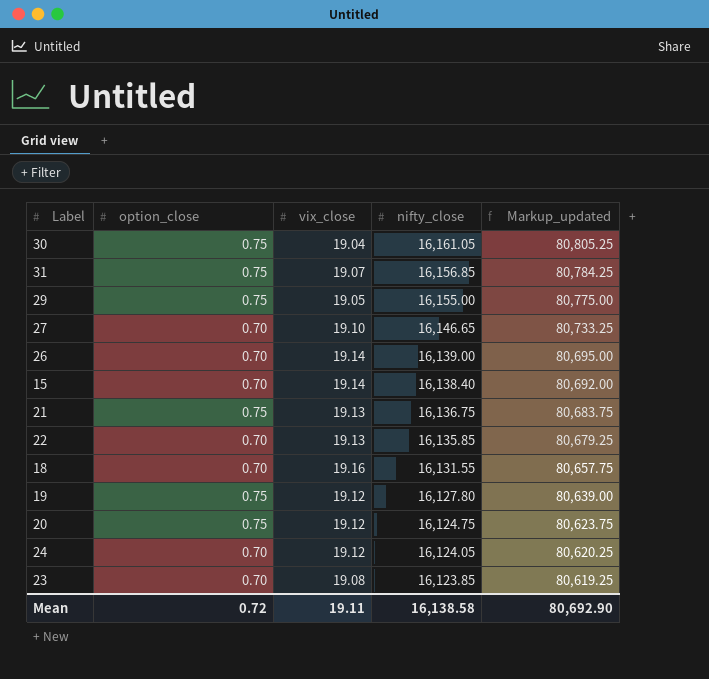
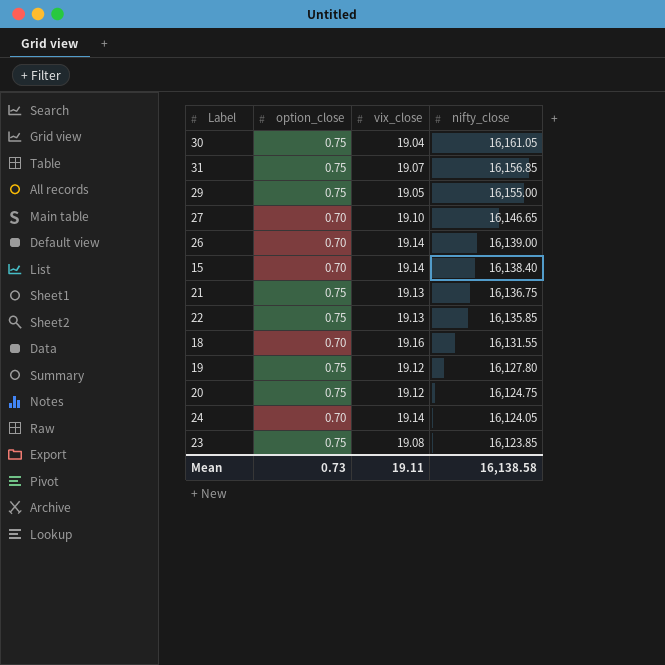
column Markup_updated | formula: [nifty_close] * 5 -> none
22 | option_close: 0.70 -> 0.75
24 | vix_close: 19.12 -> 19.14
23 | option_close: 0.70 -> 0.75
Mean | option_close: 0.72 -> 0.73

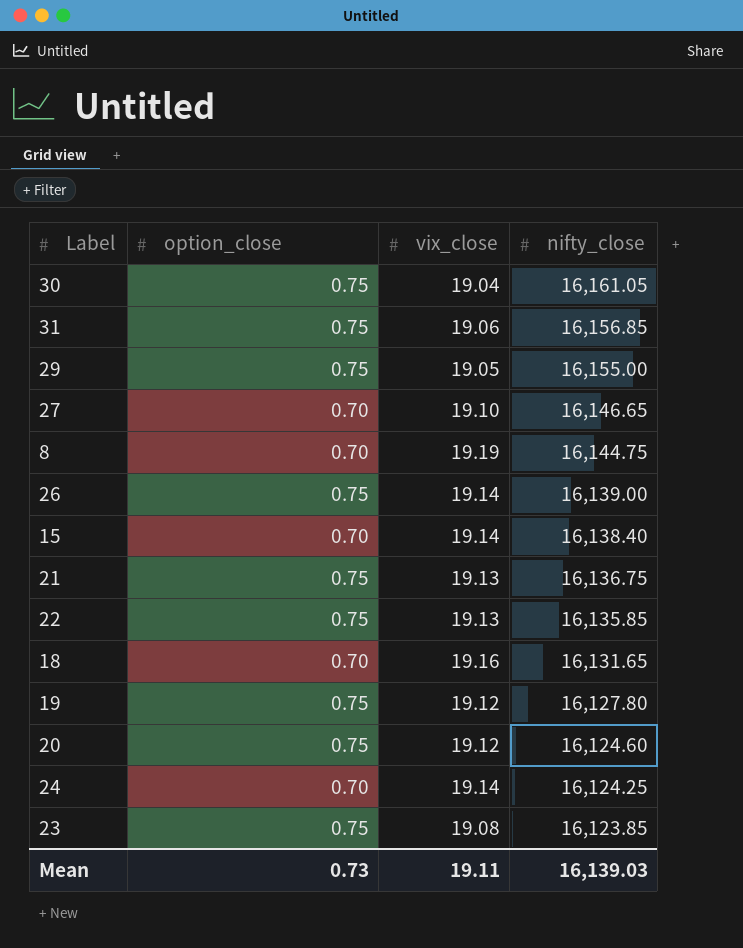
31 | vix_close: 19.07 -> 19.06
row 8: none -> 0.70 | 19.19 | 16,144.75
26 | option_close: 0.70 -> 0.75
18 | nifty_close: 16,131.55 -> 16,131.65
20 | nifty_close: 16,124.75 -> 16,124.60
24 | nifty_close: 16,124.05 -> 16,124.25
Mean | nifty_close: 16,138.58 -> 16,139.03

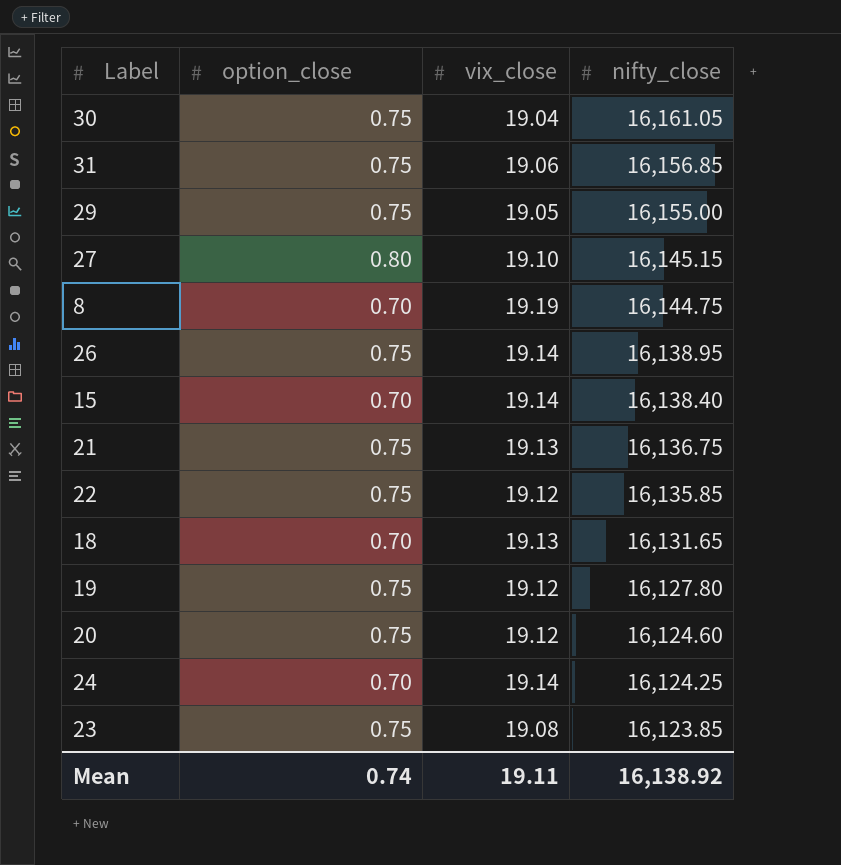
27 | option_close: 0.70 -> 0.80
27 | nifty_close: 16,146.65 -> 16,145.15
26 | nifty_close: 16,139.00 -> 16,138.95
22 | vix_close: 19.13 -> 19.12
18 | vix_close: 19.16 -> 19.13
Mean | option_close: 0.73 -> 0.74
Mean | nifty_close: 16,139.03 -> 16,138.92

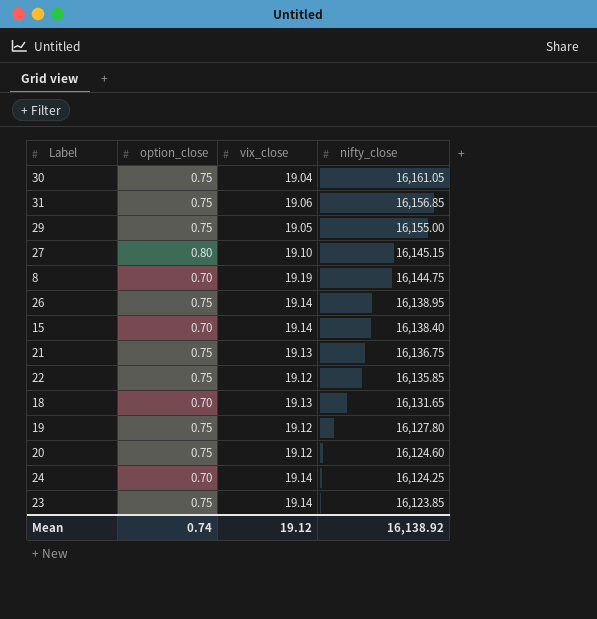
23 | vix_close: 19.08 -> 19.14
Mean | vix_close: 19.11 -> 19.12

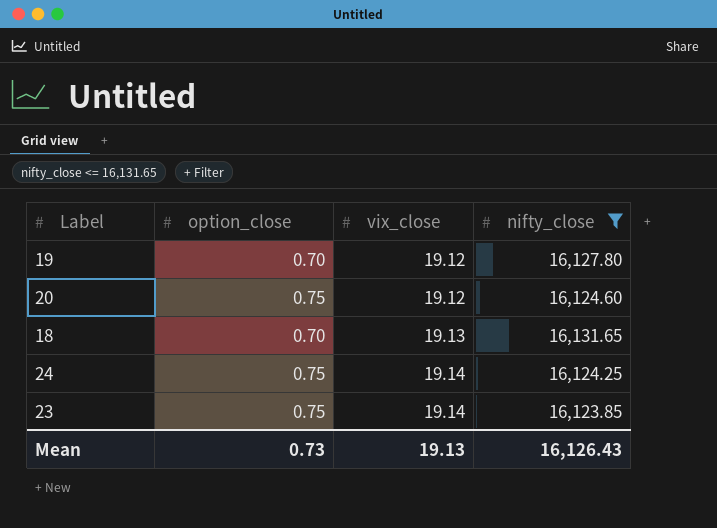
filter: none -> nifty_close <= 16,131.65
row order: nifty_close descending -> vix_close ascending
19 | option_close: 0.75 -> 0.70
24 | option_close: 0.70 -> 0.75
Mean | option_close: 0.74 -> 0.73
Mean | vix_close: 19.12 -> 19.13
Mean | nifty_close: 16,138.92 -> 16,126.43

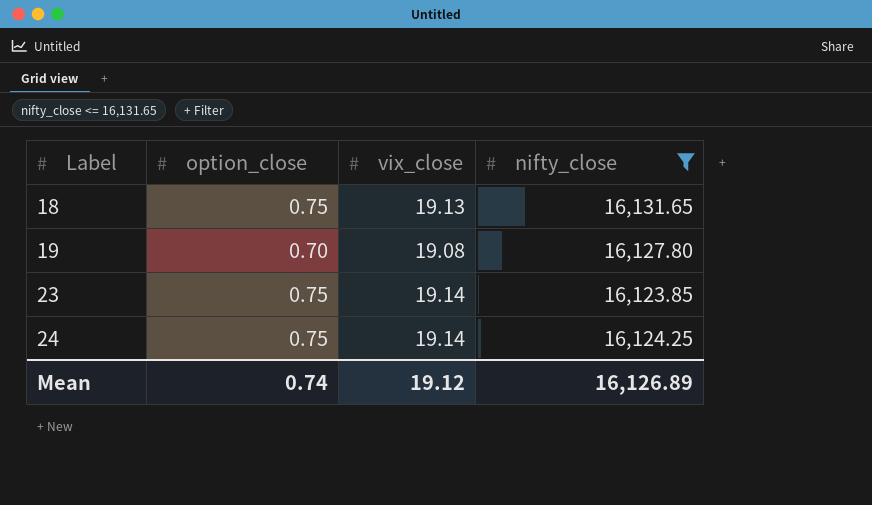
row order: vix_close ascending -> Label ascending
row 20: 0.75 | 19.12 | 16,124.60 -> none
18 | option_close: 0.70 -> 0.75
19 | vix_close: 19.12 -> 19.08
Mean | option_close: 0.73 -> 0.74
Mean | vix_close: 19.13 -> 19.12
Mean | nifty_close: 16,126.43 -> 16,126.89

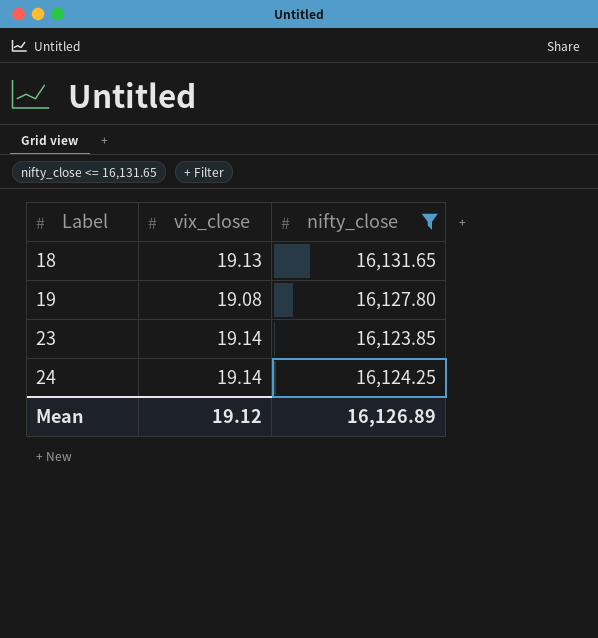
column option_close | position: 2 -> none

